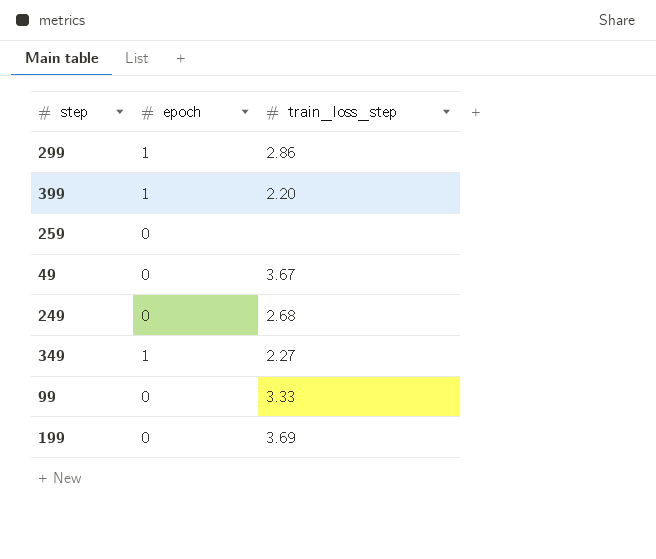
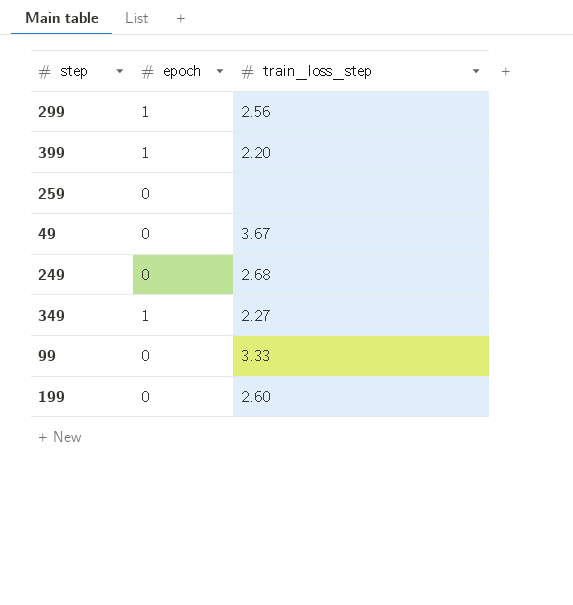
299 | train_loss_step: 2.86 -> 2.56
199 | train_loss_step: 3.69 -> 2.60

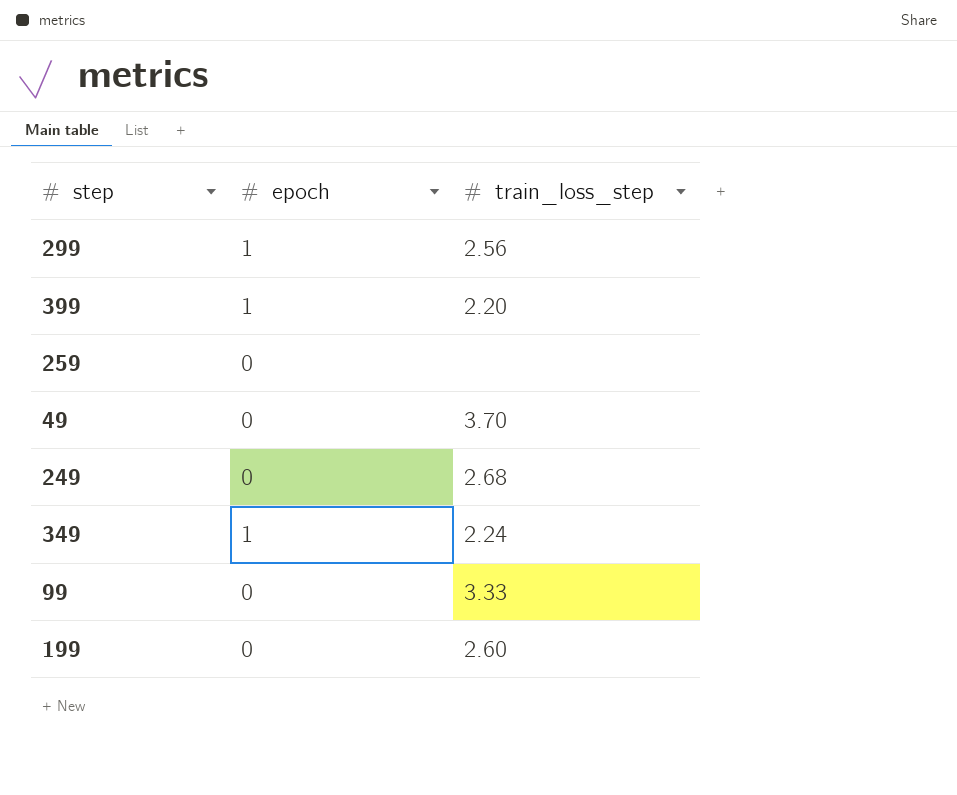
49 | train_loss_step: 3.67 -> 3.70
349 | train_loss_step: 2.27 -> 2.24

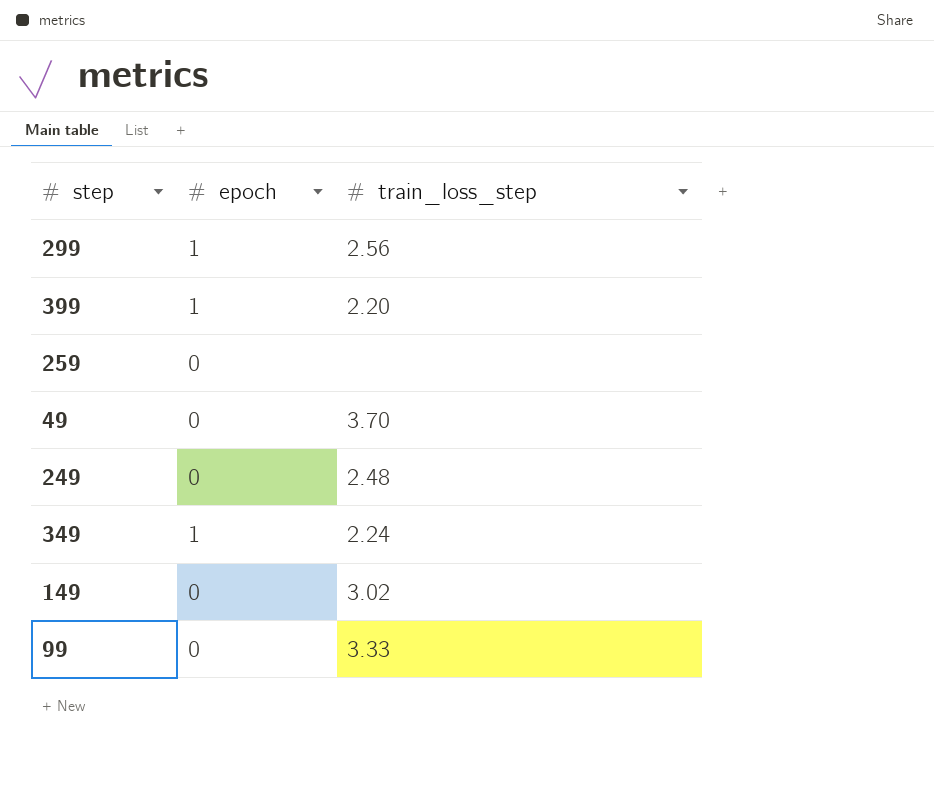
row 199: 0 | 2.60 -> none
249 | train_loss_step: 2.68 -> 2.48
row 149: none -> 0 | 3.02

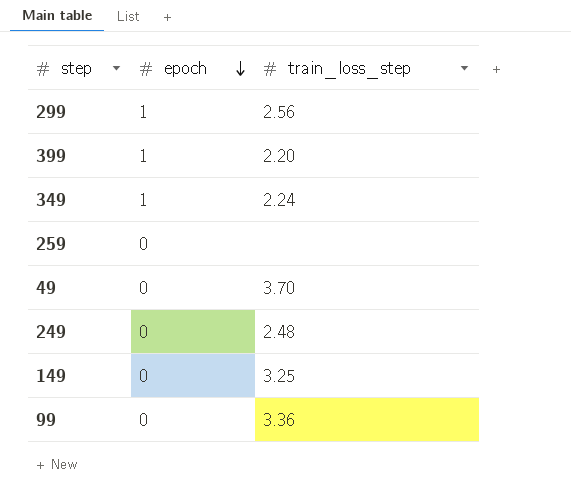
row order: none -> epoch descending
149 | train_loss_step: 3.02 -> 3.25
99 | train_loss_step: 3.33 -> 3.36

